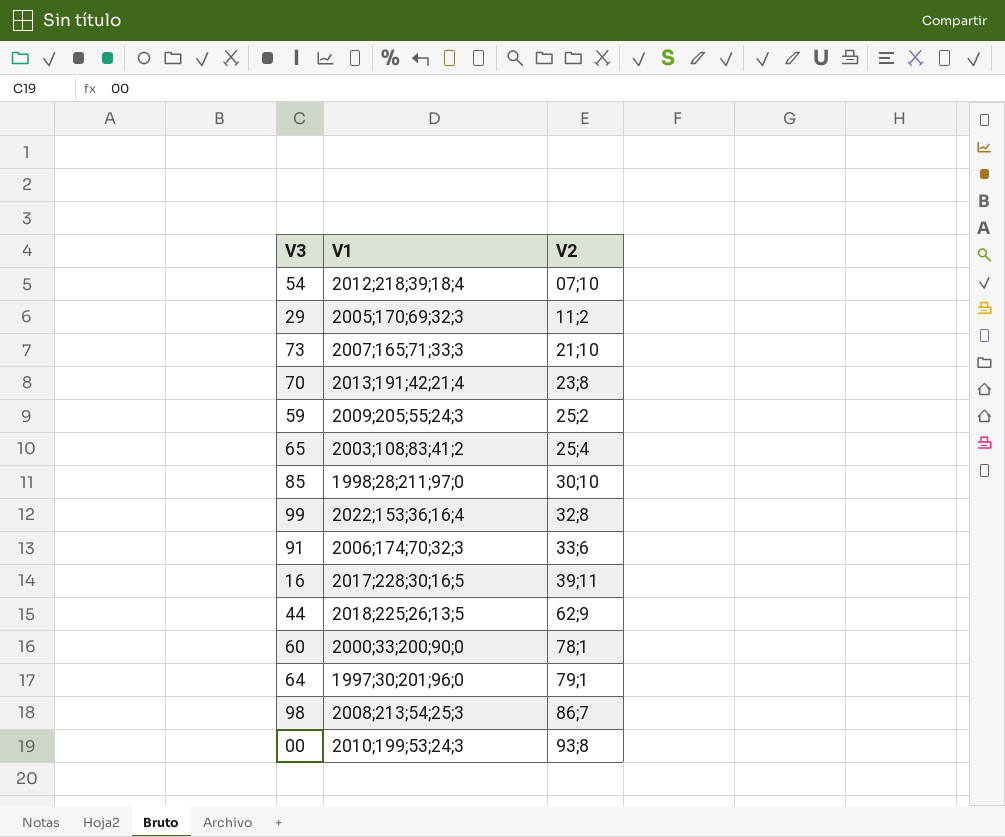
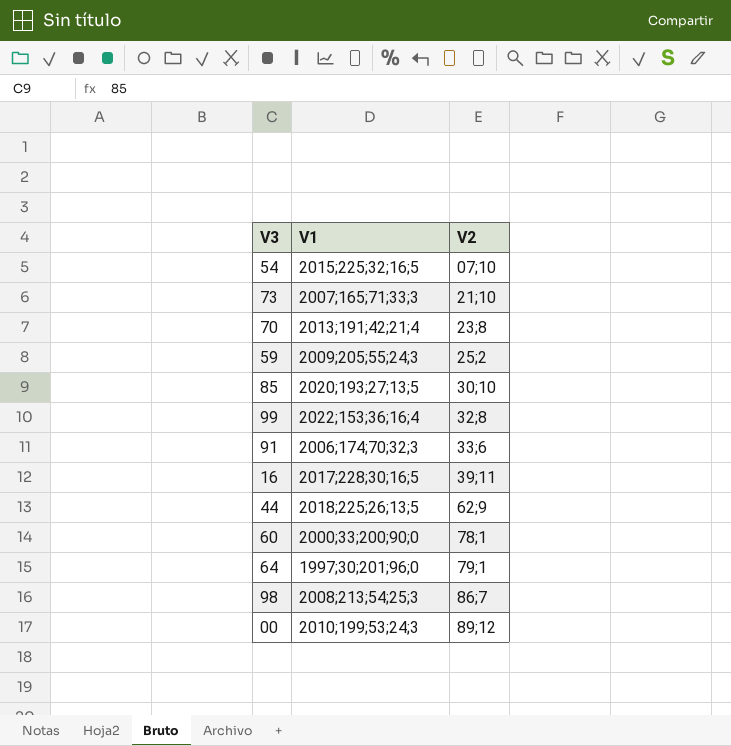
row 29: 2005;170;69;32;3 | 11;2 -> none
row 65: 2003;108;83;41;2 | 25;4 -> none
54 | V1: 2012;218;39;18;4 -> 2015;225;32;16;5
85 | V1: 1998;28;211;97;0 -> 2020;193;27;13;5
00 | V2: 93;8 -> 89;12

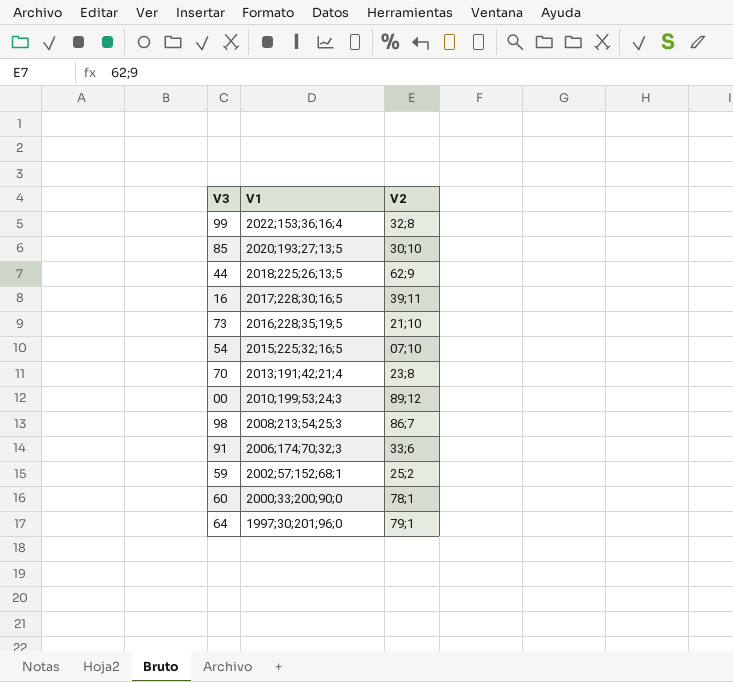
row order: V2 ascending -> V1 descending
73 | V1: 2007;165;71;33;3 -> 2016;228;35;19;5
59 | V1: 2009;205;55;24;3 -> 2002;57;152;68;1

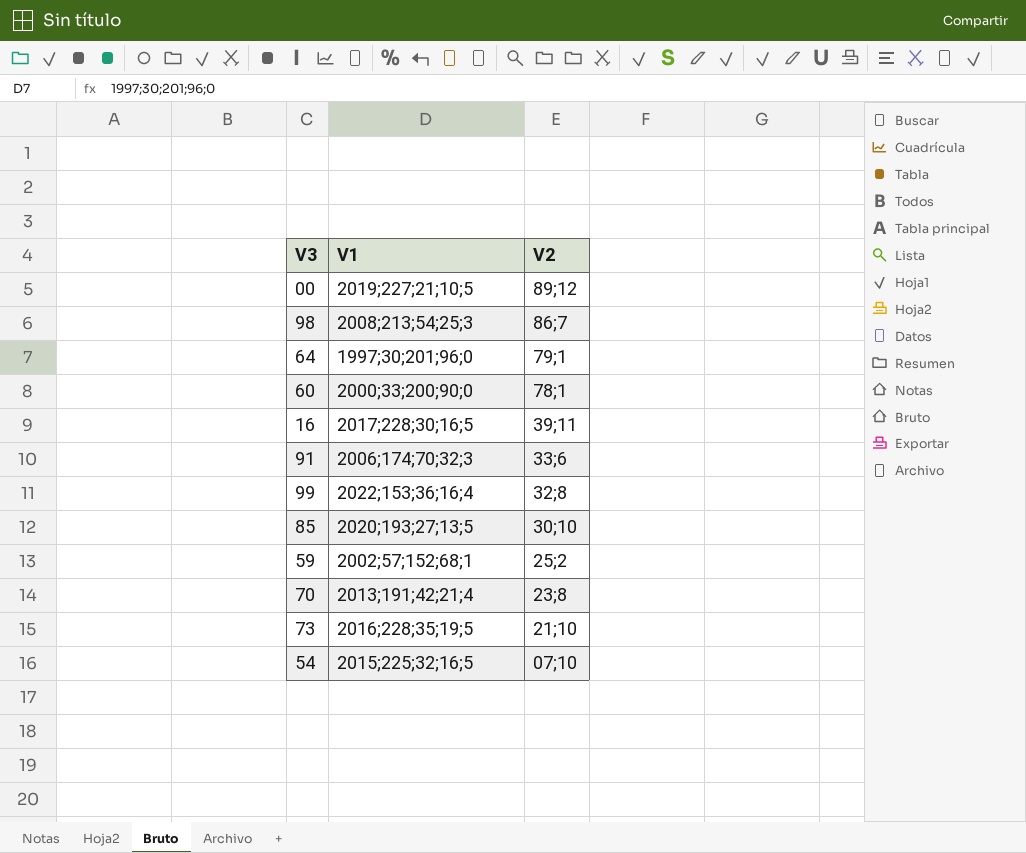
row order: V1 descending -> V2 descending
row 44: 2018;225;26;13;5 | 62;9 -> none
00 | V1: 2010;199;53;24;3 -> 2019;227;21;10;5

